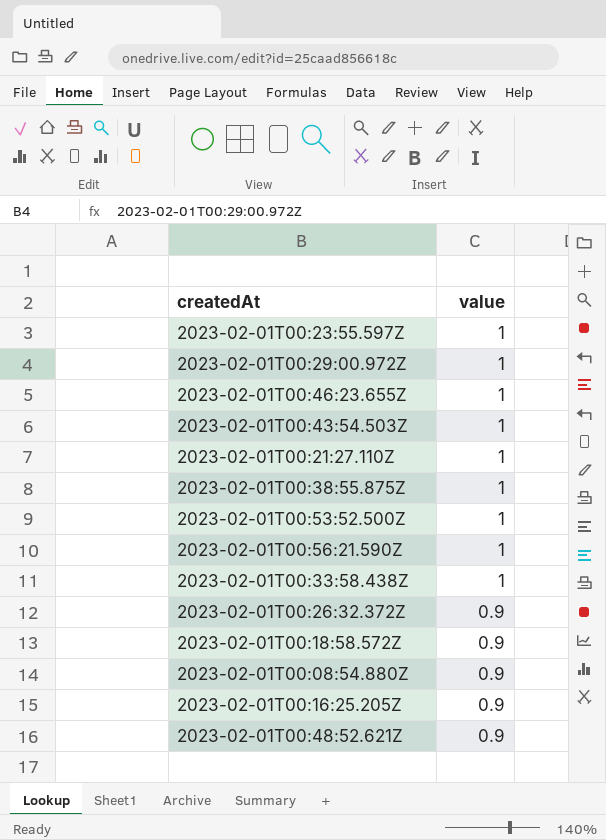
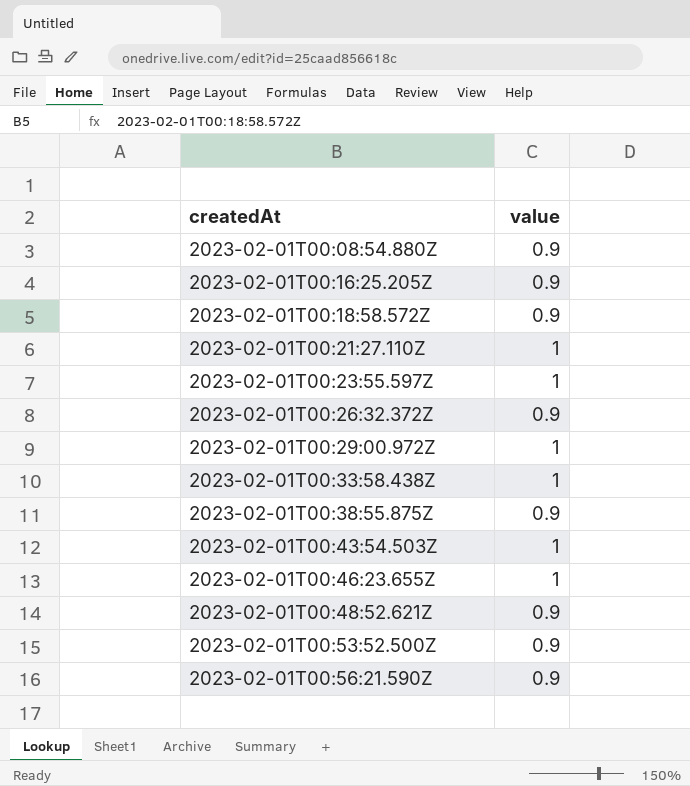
row order: value descending -> createdAt ascending
2023-02-01T00:38:55.875Z | value: 1 -> 0.9
2023-02-01T00:53:52.500Z | value: 1 -> 0.9
2023-02-01T00:56:21.590Z | value: 1 -> 0.9

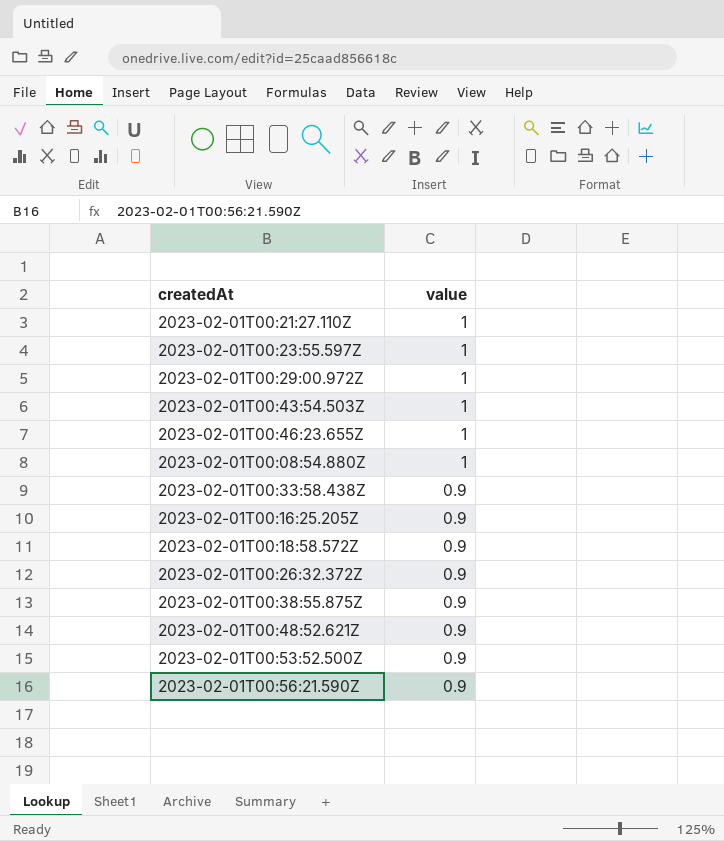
row order: createdAt ascending -> value descending
2023-02-01T00:08:54.880Z | value: 0.9 -> 1
2023-02-01T00:33:58.438Z | value: 1 -> 0.9

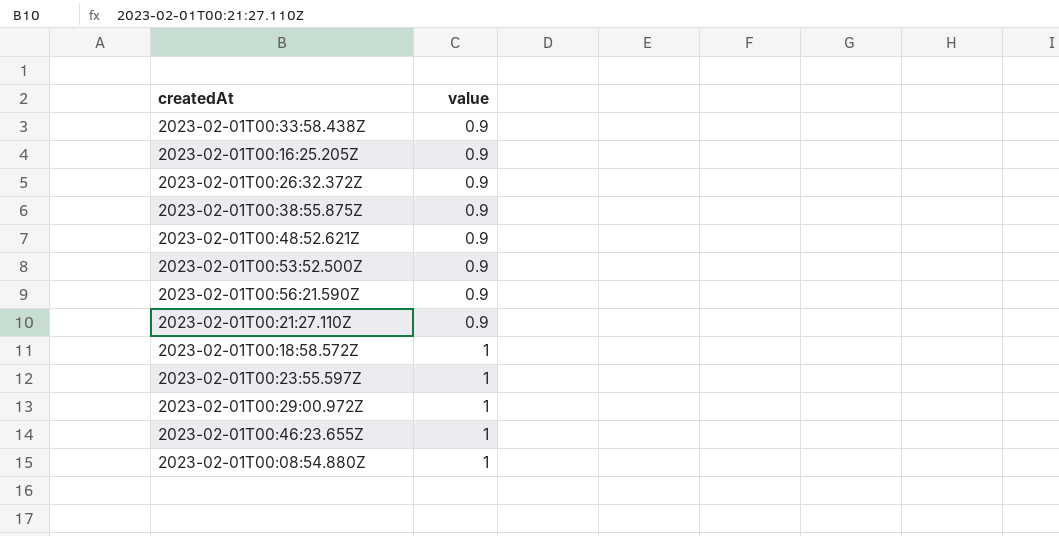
row order: value descending -> value ascending
row 2023-02-01T00:43:54.503Z: 1 -> none
2023-02-01T00:21:27.110Z | value: 1 -> 0.9
2023-02-01T00:18:58.572Z | value: 0.9 -> 1

